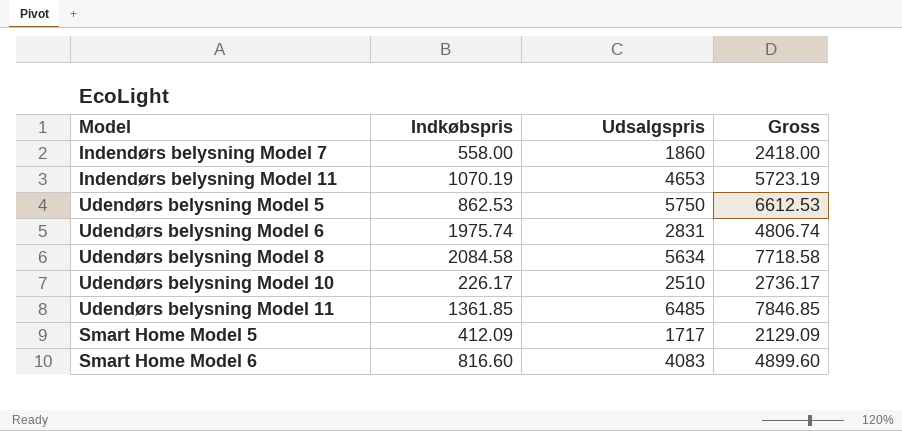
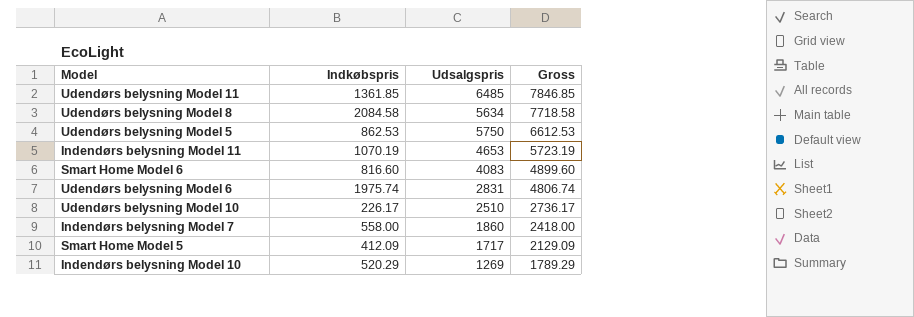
row order: none -> Gross descending
row Indendørs belysning Model 10: none -> 520.29 | 1269 | 1789.29

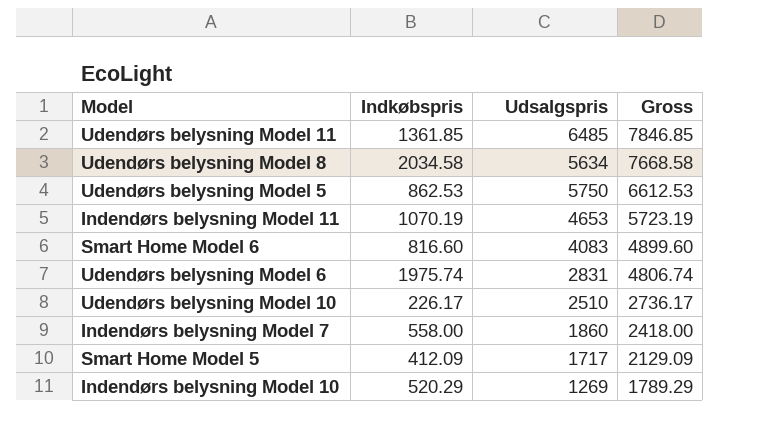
Udendørs belysning Model 8 | Indkøbspris: 2084.58 -> 2034.58
Udendørs belysning Model 8 | Gross: 7718.58 -> 7668.58

